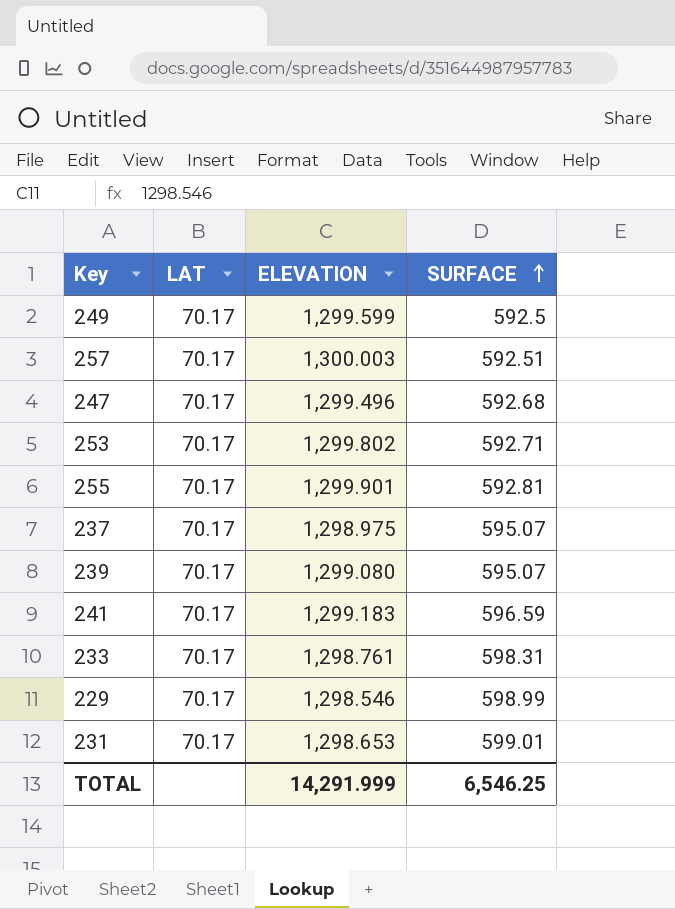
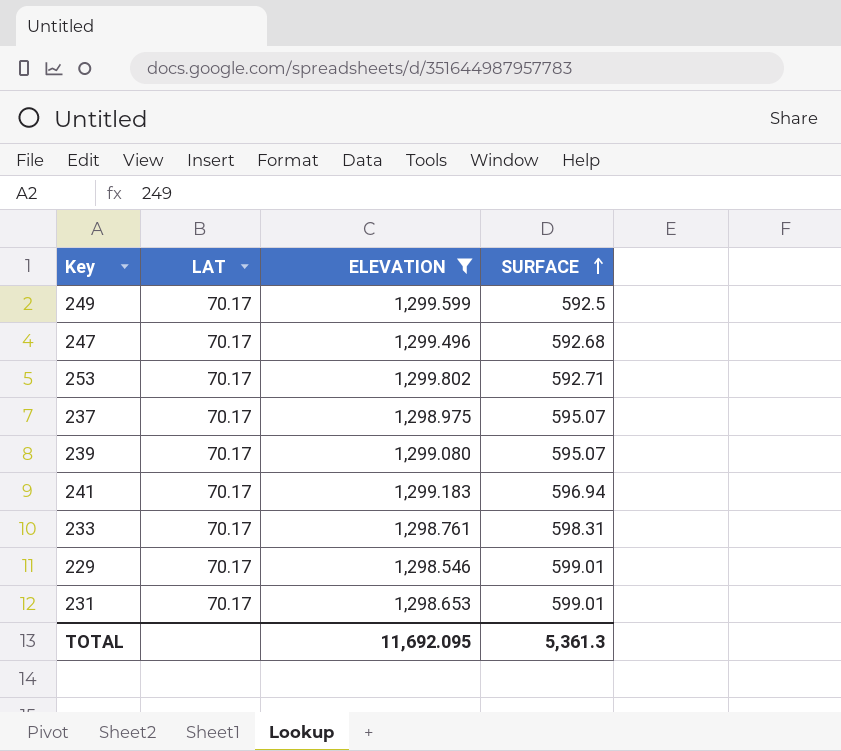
filter: none -> ELEVATION <= 1,299.802
241 | SURFACE: 596.59 -> 596.94
229 | SURFACE: 598.99 -> 599.01
TOTAL | ELEVATION: 14,291.999 -> 11,692.095
TOTAL | SURFACE: 6,546.25 -> 5,361.3

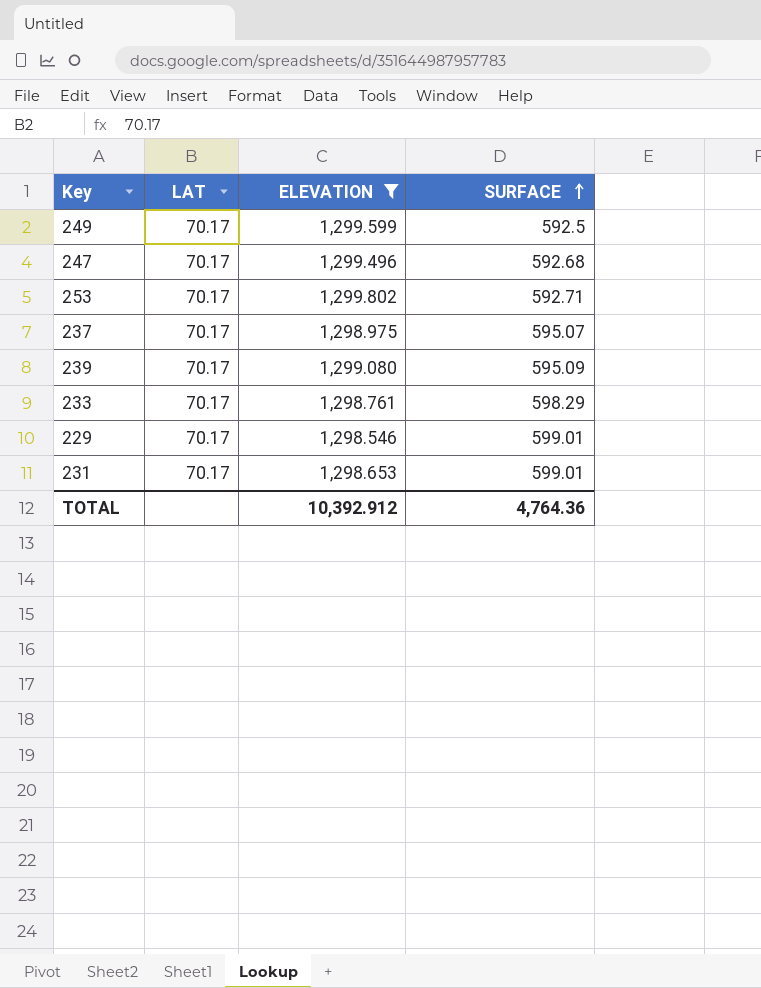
row 241: 70.17 | 1,299.183 | 596.94 -> none
239 | SURFACE: 595.07 -> 595.09
233 | SURFACE: 598.31 -> 598.29
TOTAL | ELEVATION: 11,692.095 -> 10,392.912
TOTAL | SURFACE: 5,361.3 -> 4,764.36

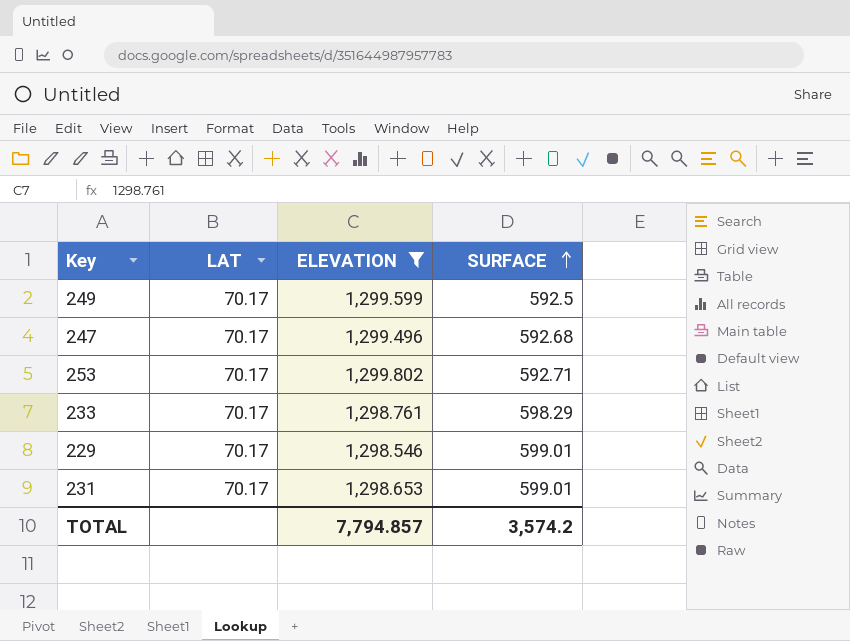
row 237: 70.17 | 1,298.975 | 595.07 -> none
row 239: 70.17 | 1,299.080 | 595.09 -> none
TOTAL | ELEVATION: 10,392.912 -> 7,794.857
TOTAL | SURFACE: 4,764.36 -> 3,574.2

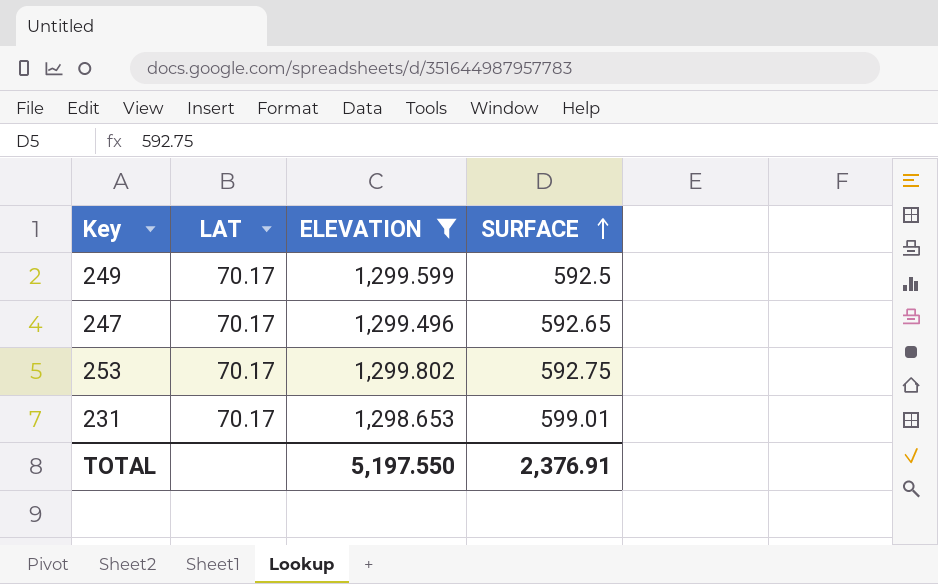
row 233: 70.17 | 1,298.761 | 598.29 -> none
row 229: 70.17 | 1,298.546 | 599.01 -> none
247 | SURFACE: 592.68 -> 592.65
253 | SURFACE: 592.71 -> 592.75
TOTAL | ELEVATION: 7,794.857 -> 5,197.550
TOTAL | SURFACE: 3,574.2 -> 2,376.91

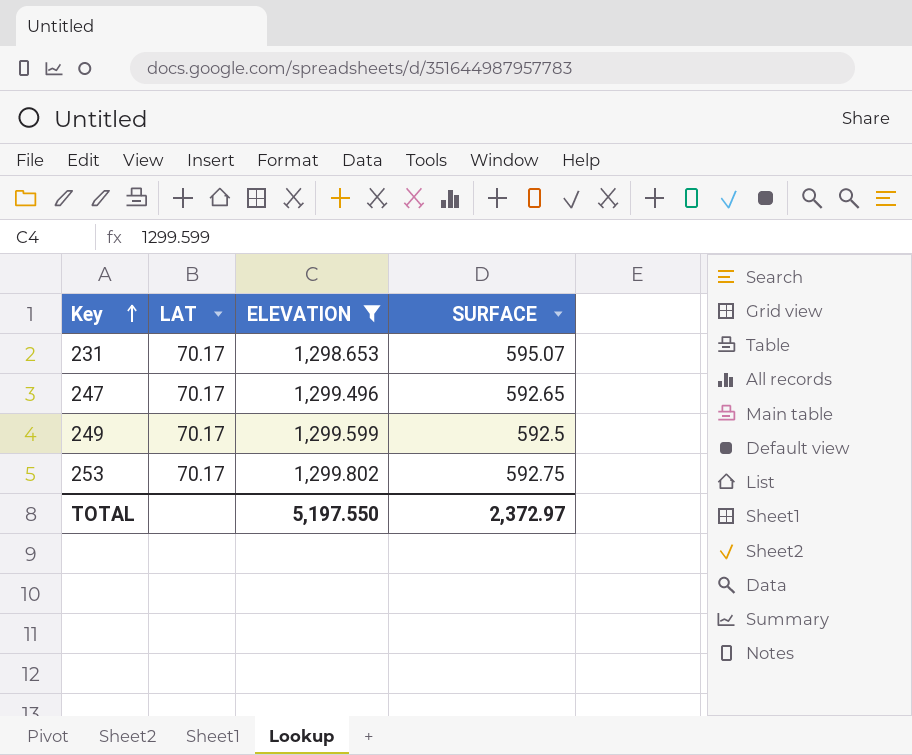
row order: SURFACE ascending -> Key ascending
231 | SURFACE: 599.01 -> 595.07
TOTAL | SURFACE: 2,376.91 -> 2,372.97

